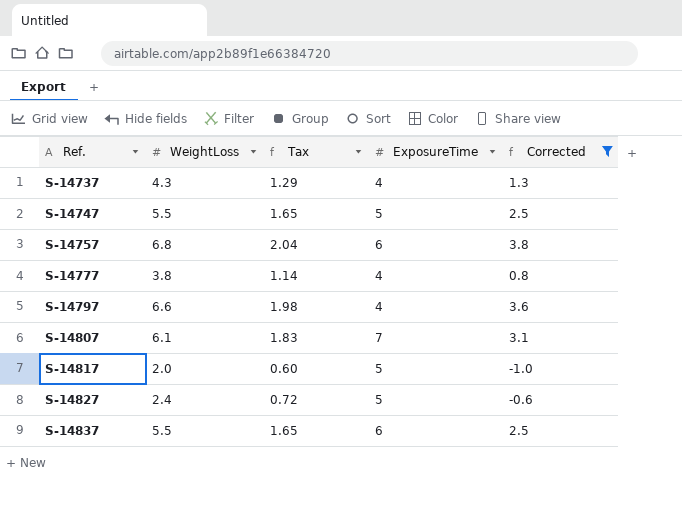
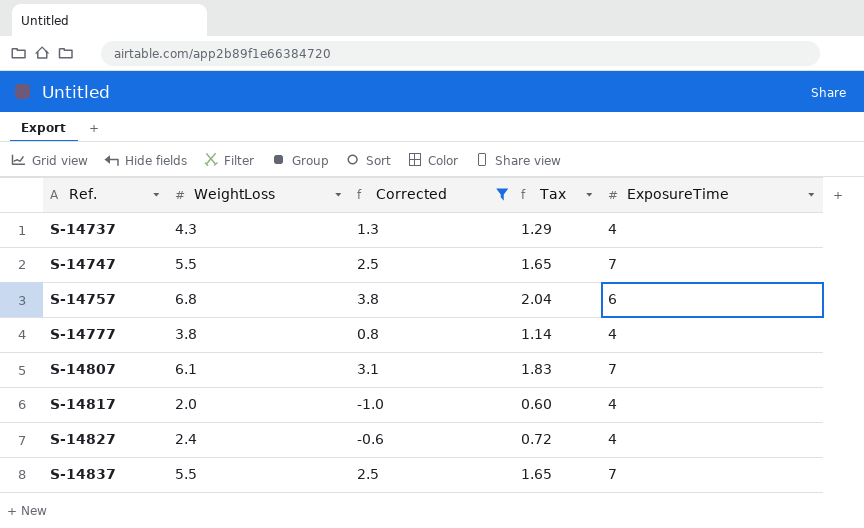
column Corrected | position: 5 -> 3
row S-14797: 6.6 | 1.98 | 4 | 3.6 -> none
S-14747 | ExposureTime: 5 -> 7
S-14817 | ExposureTime: 5 -> 4
S-14827 | ExposureTime: 5 -> 4
S-14837 | ExposureTime: 6 -> 7

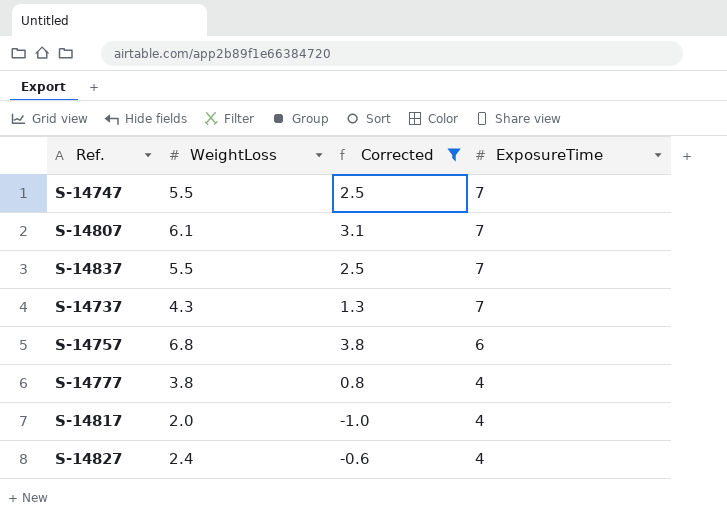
row order: Ref. ascending -> ExposureTime descending
column Tax | formula: [WeightLoss] * 0.3 -> none
S-14737 | ExposureTime: 4 -> 7

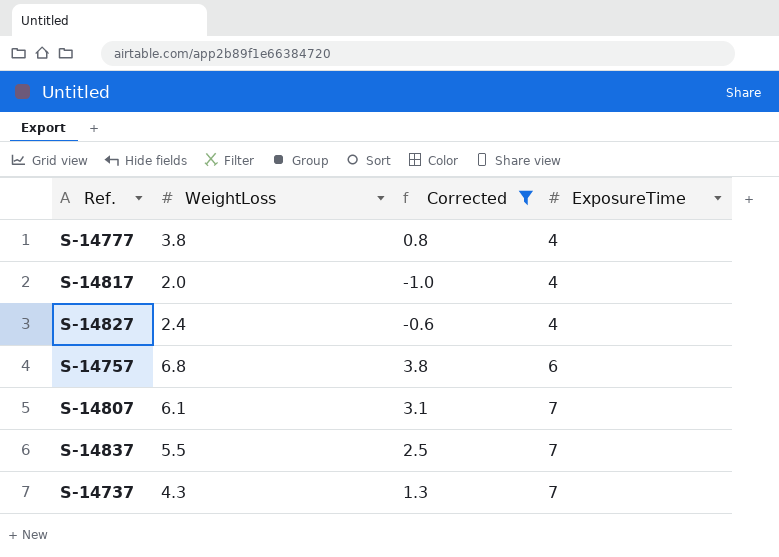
row order: ExposureTime descending -> ExposureTime ascending
row S-14747: 5.5 | 2.5 | 7 -> none

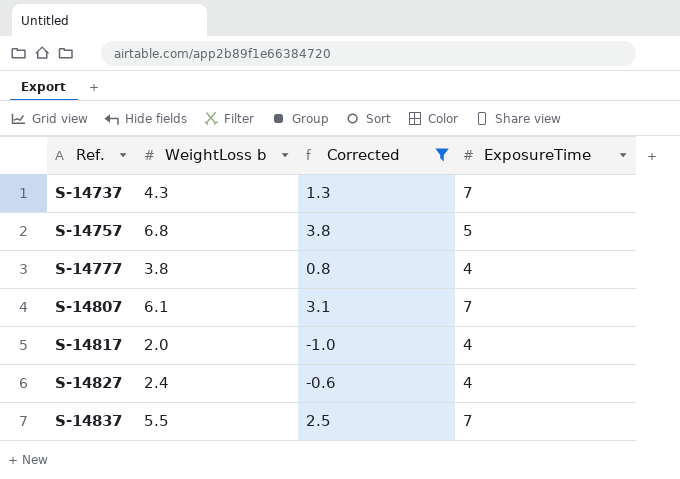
row order: ExposureTime ascending -> Ref. ascending
column name: WeightLoss -> WeightLoss b
S-14757 | ExposureTime: 6 -> 5

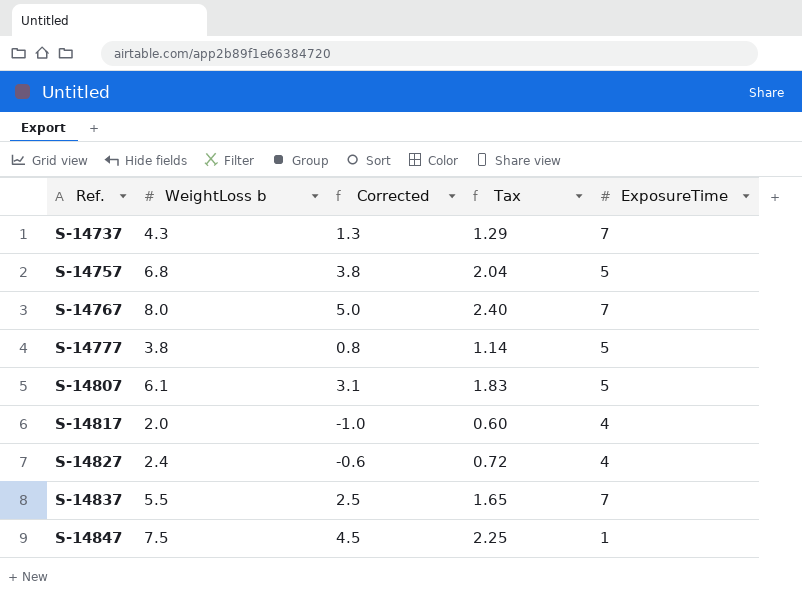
filter: Corrected <= 3.8 -> none
column Tax | formula: none -> [WeightLoss b] * 0.3
S-14777 | ExposureTime: 4 -> 5
S-14807 | ExposureTime: 7 -> 5

